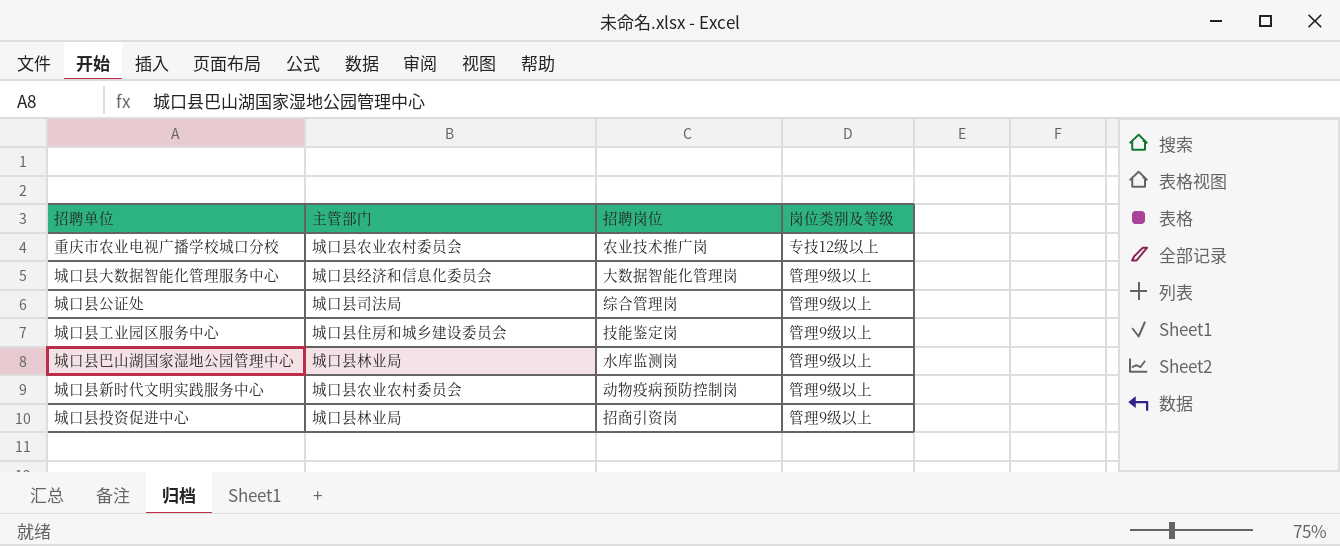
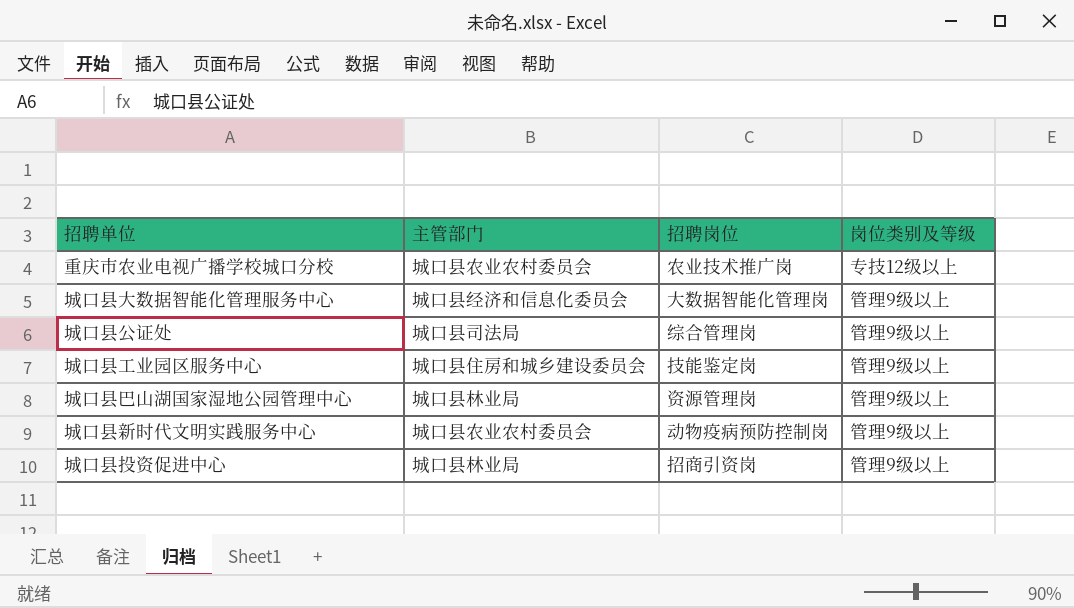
城口县巴山湖国家湿地公园管理中心 | 招聘岗位: 水库监测岗 -> 资源管理岗

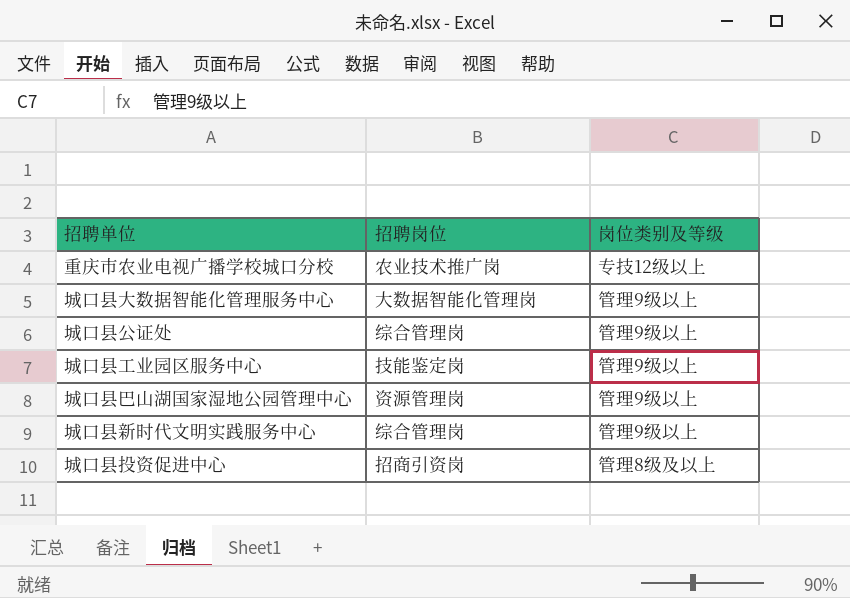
column 主管部门 | position: 2 -> none
城口县新时代文明实践服务中心 | 招聘岗位: 动物疫病预防控制岗 -> 综合管理岗
城口县投资促进中心 | 岗位类别及等级: 管理9级以上 -> 管理8级及以上

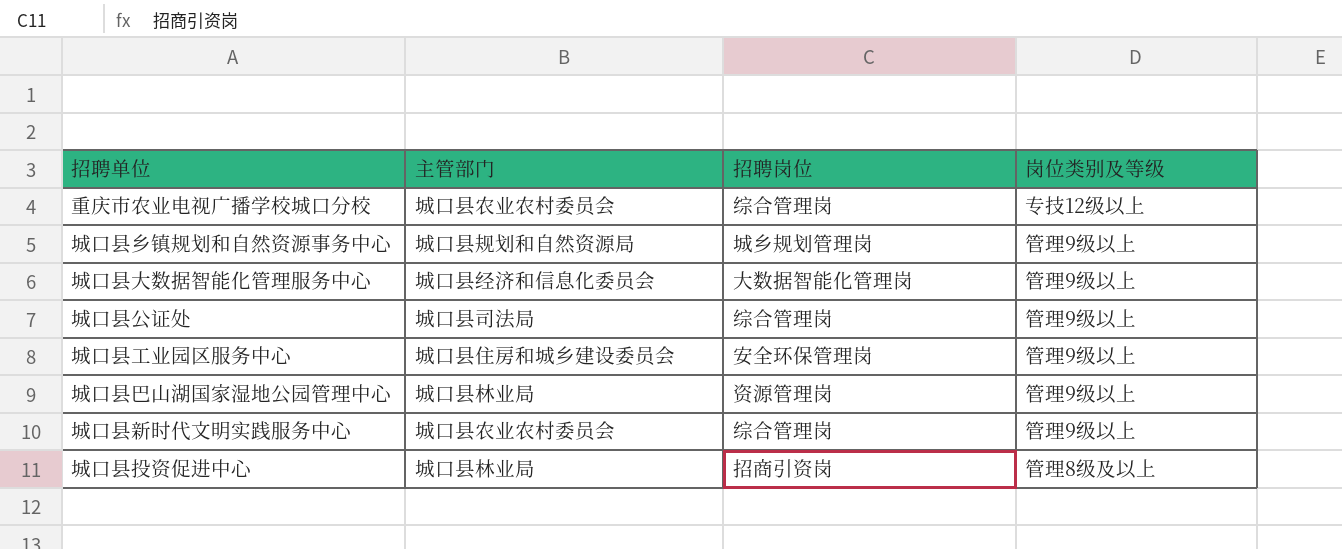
column 主管部门 | position: none -> 2
重庆市农业电视广播学校城口分校 | 招聘岗位: 农业技术推广岗 -> 综合管理岗
row 城口县乡镇规划和自然资源事务中心: none -> 城口县规划和自然资源局 | 城乡规划管理岗 | 管理9级以上
城口县工业园区服务中心 | 招聘岗位: 技能鉴定岗 -> 安全环保管理岗

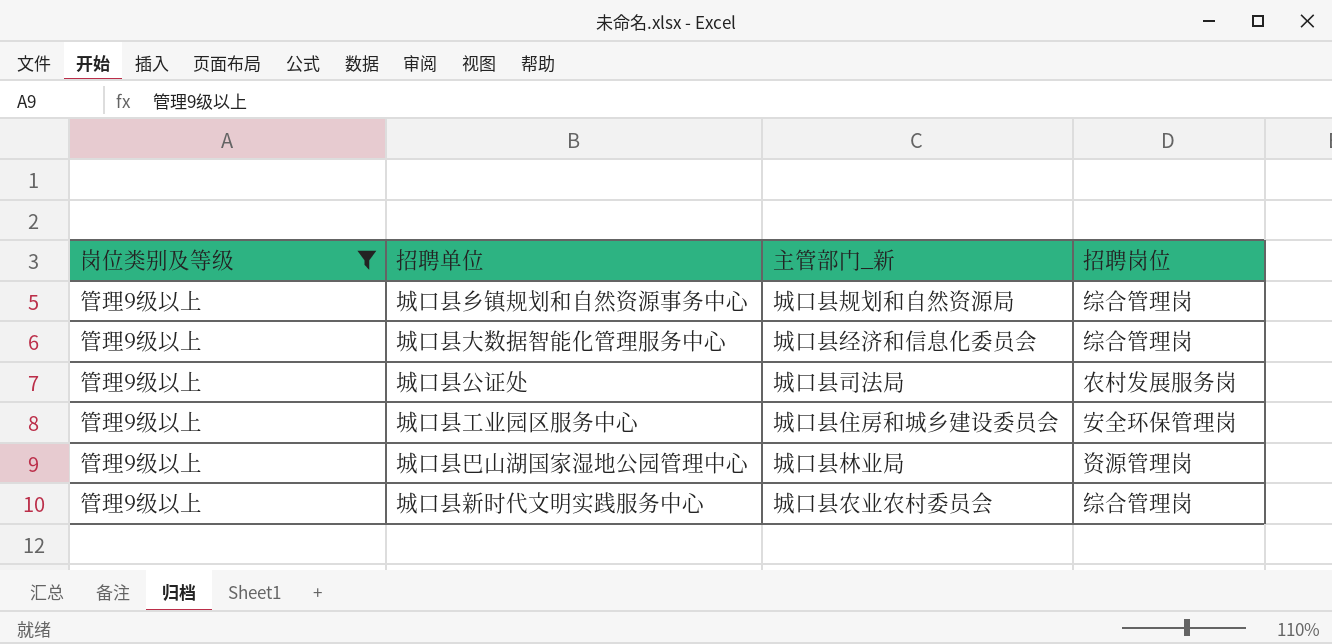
filter: none -> 岗位类别及等级 = 管理9级以上
column 岗位类别及等级 | position: 4 -> 1
column name: 主管部门 -> 主管部门_新
城口县乡镇规划和自然资源事务中心 | 招聘岗位: 城乡规划管理岗 -> 综合管理岗
城口县大数据智能化管理服务中心 | 招聘岗位: 大数据智能化管理岗 -> 综合管理岗
城口县公证处 | 招聘岗位: 综合管理岗 -> 农村发展服务岗

